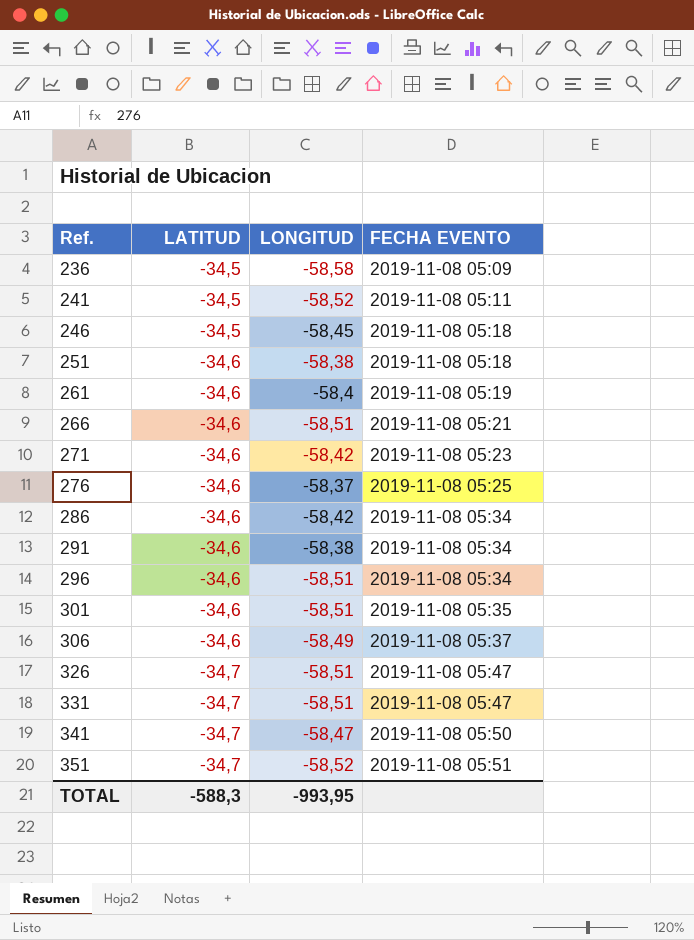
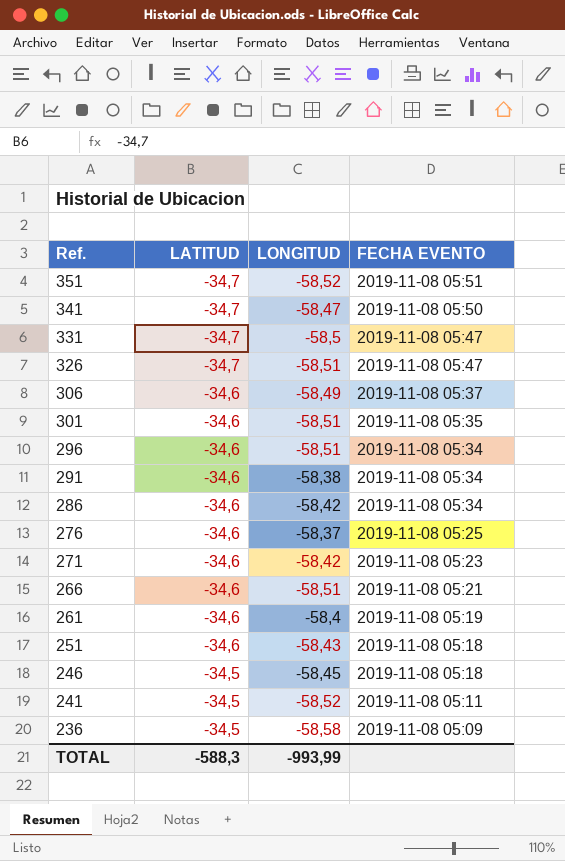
row order: Ref. ascending -> Ref. descending
331 | LONGITUD: -58,51 -> -58,5
251 | LONGITUD: -58,38 -> -58,43
TOTAL | LONGITUD: -993,95 -> -993,99

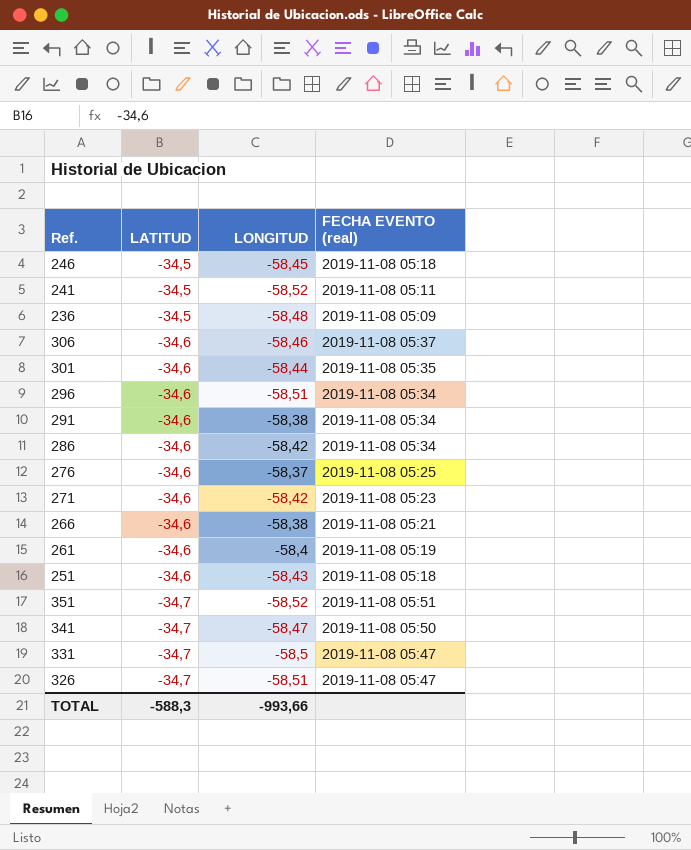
row order: Ref. descending -> LATITUD descending
column name: FECHA EVENTO -> FECHA EVENTO (real)
236 | LONGITUD: -58,58 -> -58,48
306 | LONGITUD: -58,49 -> -58,46
301 | LONGITUD: -58,51 -> -58,44
266 | LONGITUD: -58,51 -> -58,38
TOTAL | LONGITUD: -993,99 -> -993,66

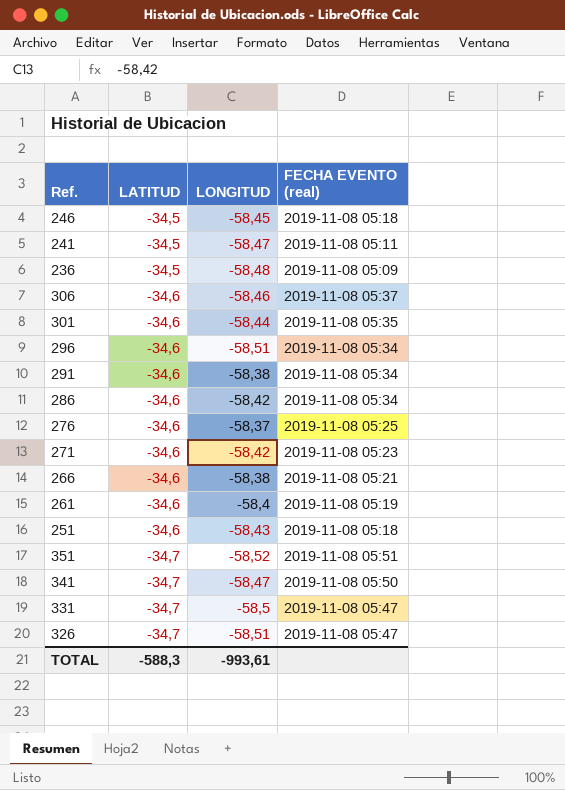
241 | LONGITUD: -58,52 -> -58,47
TOTAL | LONGITUD: -993,66 -> -993,61

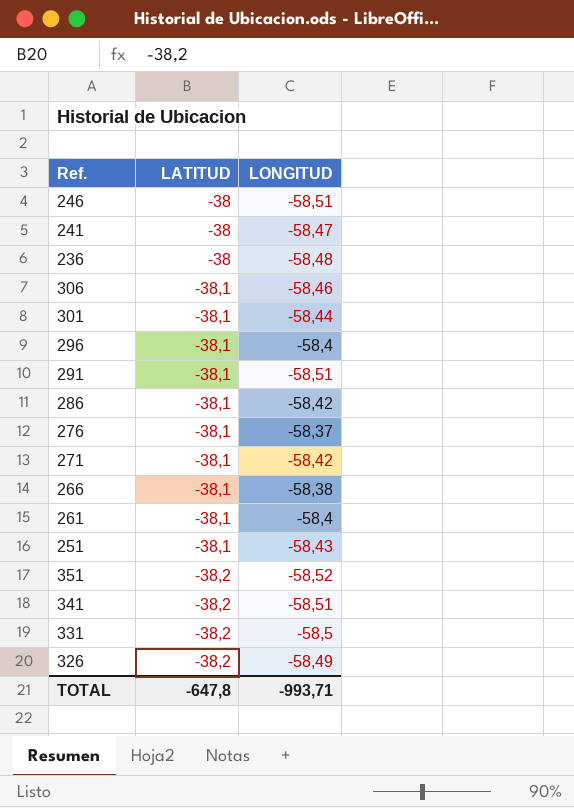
column FECHA EVENTO (real) | position: 4 -> none
246 | LATITUD: -34,5 -> -38
246 | LONGITUD: -58,45 -> -58,51
241 | LATITUD: -34,5 -> -38
236 | LATITUD: -34,5 -> -38
306 | LATITUD: -34,6 -> -38,1
301 | LATITUD: -34,6 -> -38,1
296 | LATITUD: -34,6 -> -38,1
296 | LONGITUD: -58,51 -> -58,4
291 | LATITUD: -34,6 -> -38,1
291 | LONGITUD: -58,38 -> -58,51
286 | LATITUD: -34,6 -> -38,1
276 | LATITUD: -34,6 -> -38,1
271 | LATITUD: -34,6 -> -38,1
266 | LATITUD: -34,6 -> -38,1
261 | LATITUD: -34,6 -> -38,1
251 | LATITUD: -34,6 -> -38,1
351 | LATITUD: -34,7 -> -38,2
341 | LATITUD: -34,7 -> -38,2
341 | LONGITUD: -58,47 -> -58,51
331 | LATITUD: -34,7 -> -38,2
326 | LATITUD: -34,7 -> -38,2
326 | LONGITUD: -58,51 -> -58,49
TOTAL | LATITUD: -588,3 -> -647,8
TOTAL | LONGITUD: -993,61 -> -993,71

